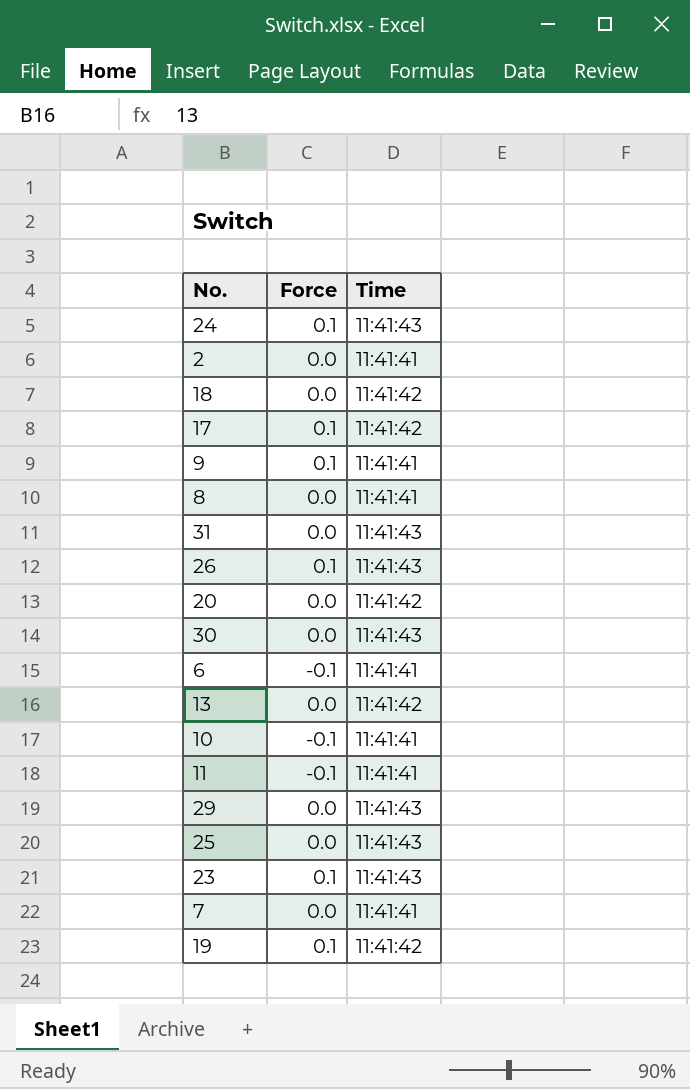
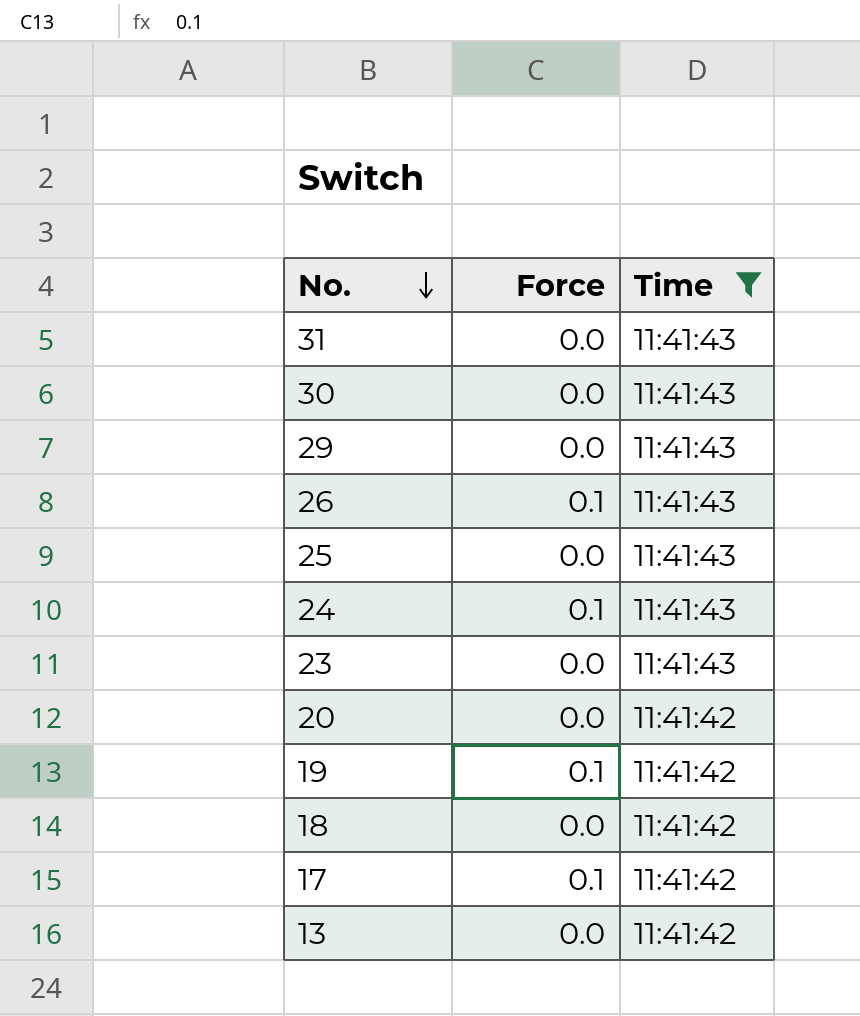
filter: none -> Time != 11:41:41
row order: none -> No. descending
23 | Force: 0.1 -> 0.0

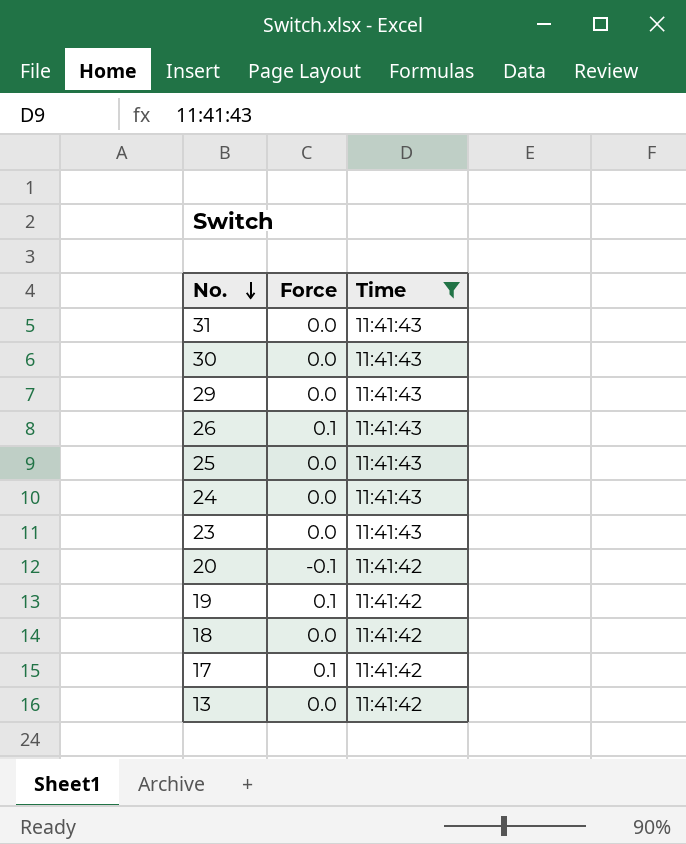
24 | Force: 0.1 -> 0.0
20 | Force: 0.0 -> -0.1

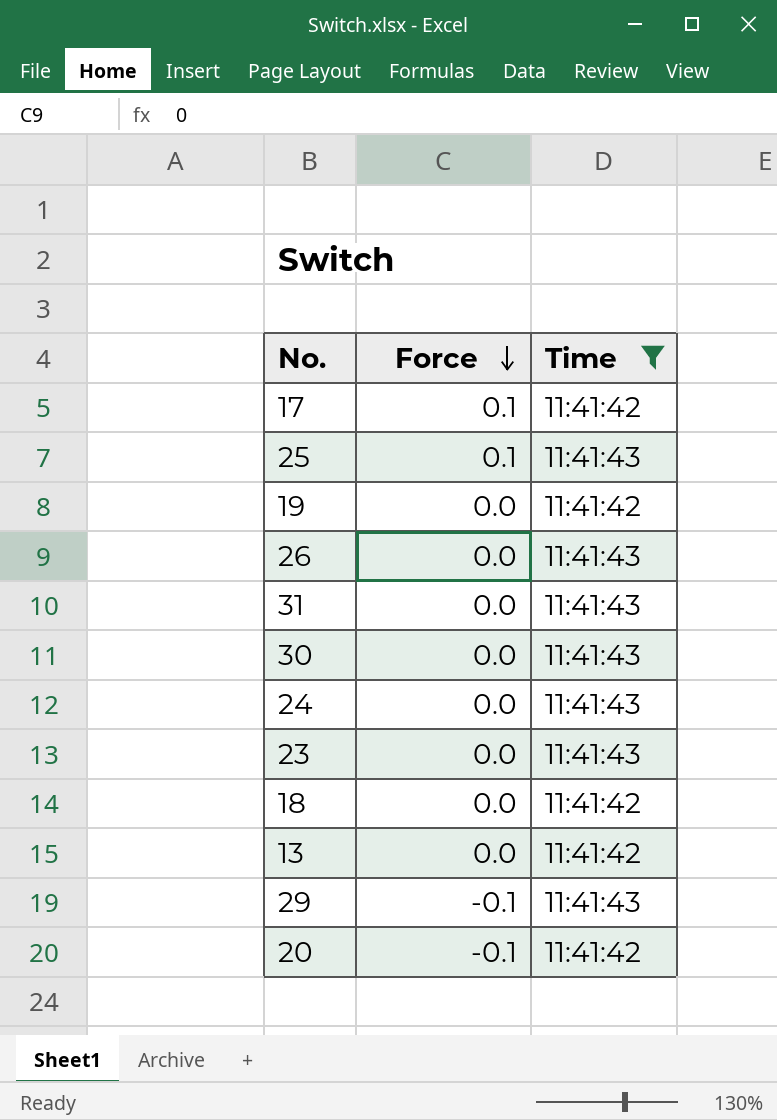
row order: No. descending -> Force descending
25 | Force: 0.0 -> 0.1
19 | Force: 0.1 -> 0.0
26 | Force: 0.1 -> 0.0
29 | Force: 0.0 -> -0.1

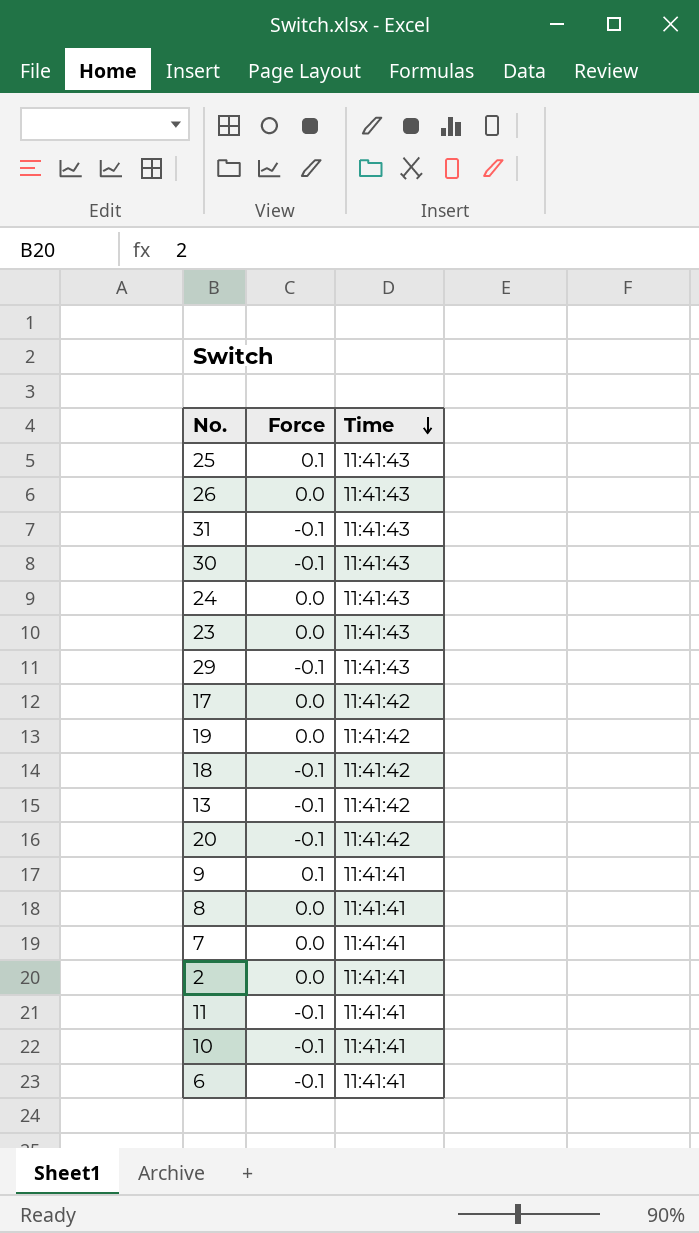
filter: Time != 11:41:41 -> none
row order: Force descending -> Time descending
31 | Force: 0.0 -> -0.1
30 | Force: 0.0 -> -0.1
17 | Force: 0.1 -> 0.0
18 | Force: 0.0 -> -0.1
13 | Force: 0.0 -> -0.1

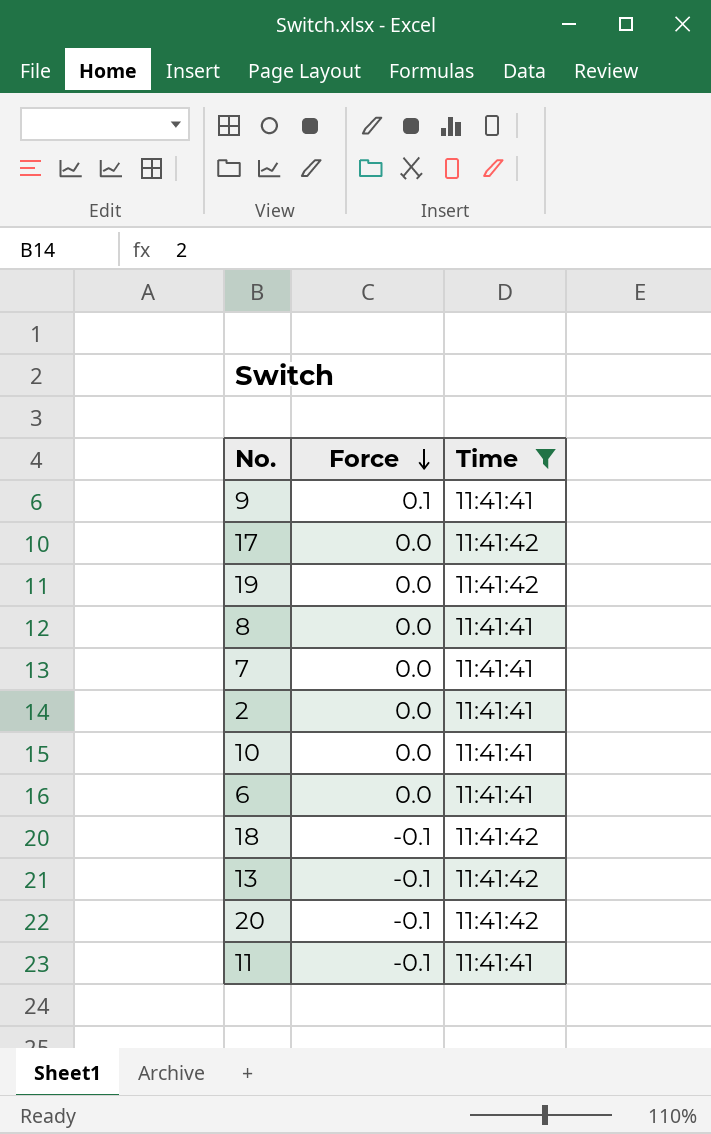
filter: none -> Time != 11:41:43
row order: Time descending -> Force descending
10 | Force: -0.1 -> 0.0
6 | Force: -0.1 -> 0.0

